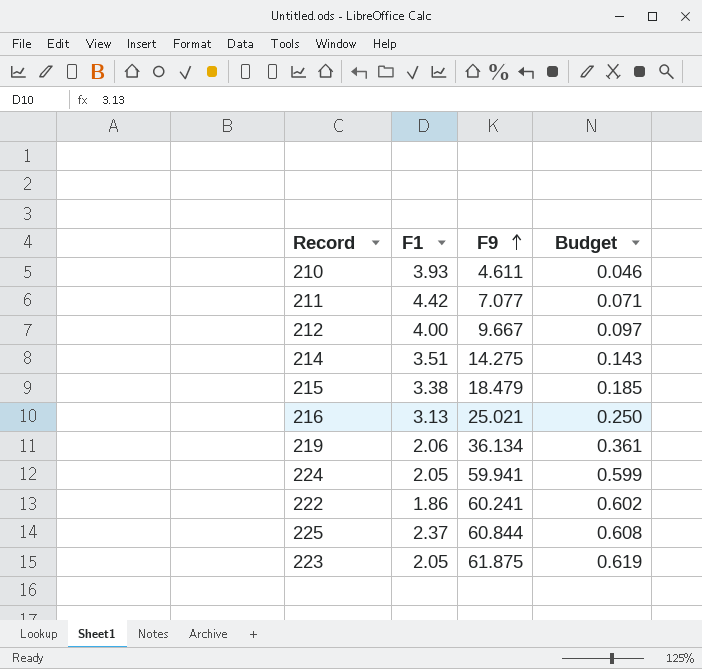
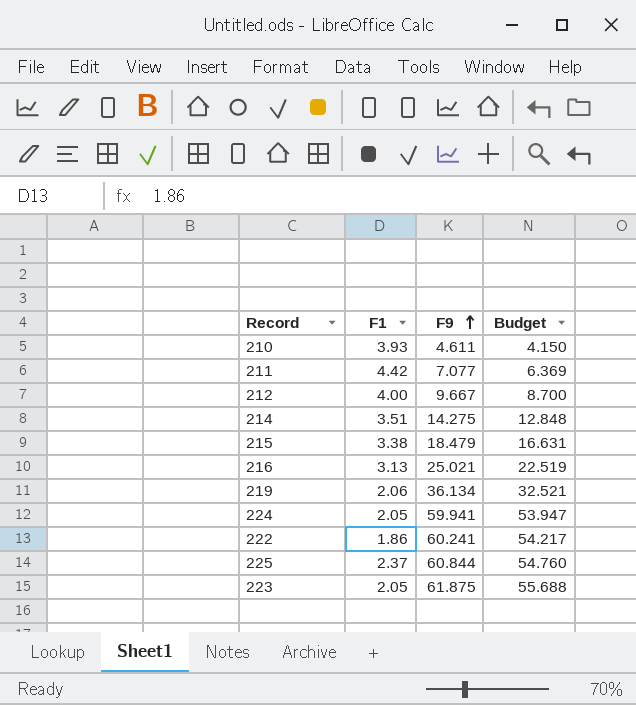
column Budget | formula: [F9] * 0.01 -> [F9] * 0.9

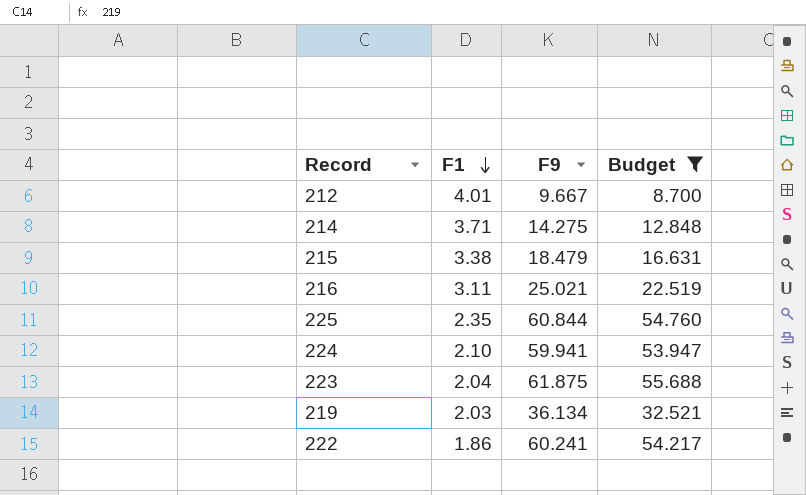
filter: none -> Budget >= 8.700
row order: F9 ascending -> F1 descending
212 | F1: 4.00 -> 4.01
214 | F1: 3.51 -> 3.71
216 | F1: 3.13 -> 3.11
225 | F1: 2.37 -> 2.35
224 | F1: 2.05 -> 2.10
223 | F1: 2.05 -> 2.04
219 | F1: 2.06 -> 2.03

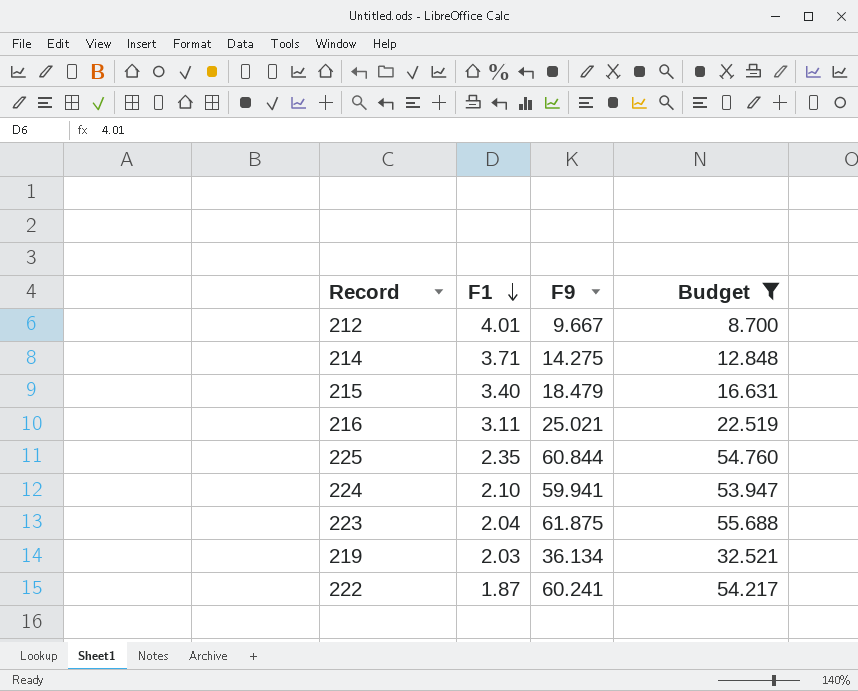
215 | F1: 3.38 -> 3.40
222 | F1: 1.86 -> 1.87

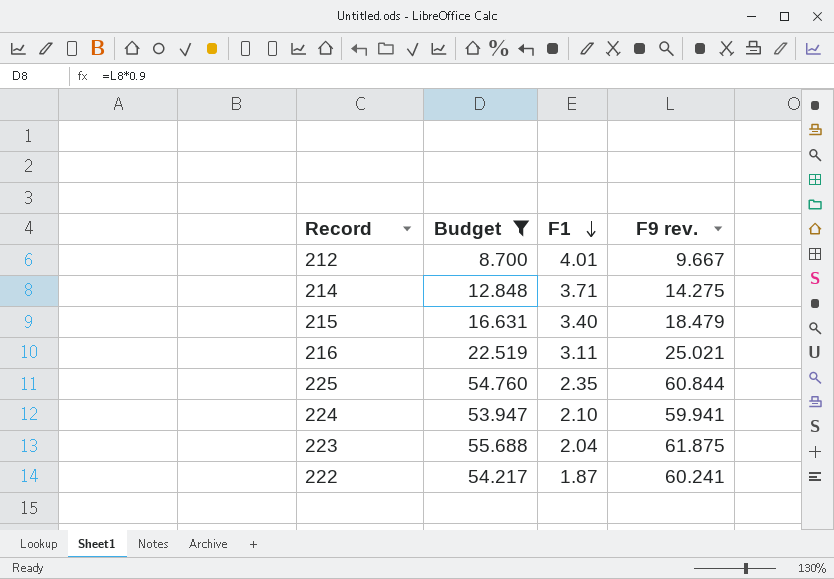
column Budget | position: 4 -> 2
column name: F9 -> F9 rev.
row 219: 2.03 | 36.134 | 32.521 -> none

